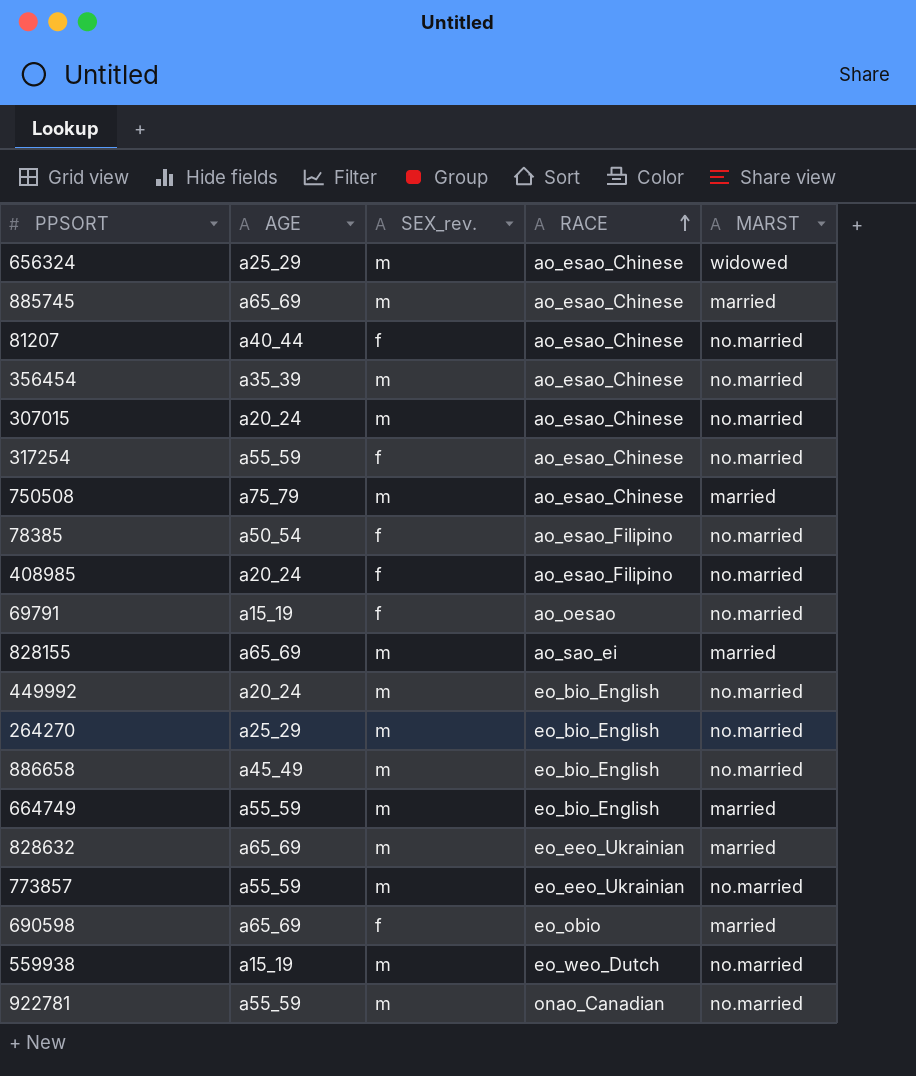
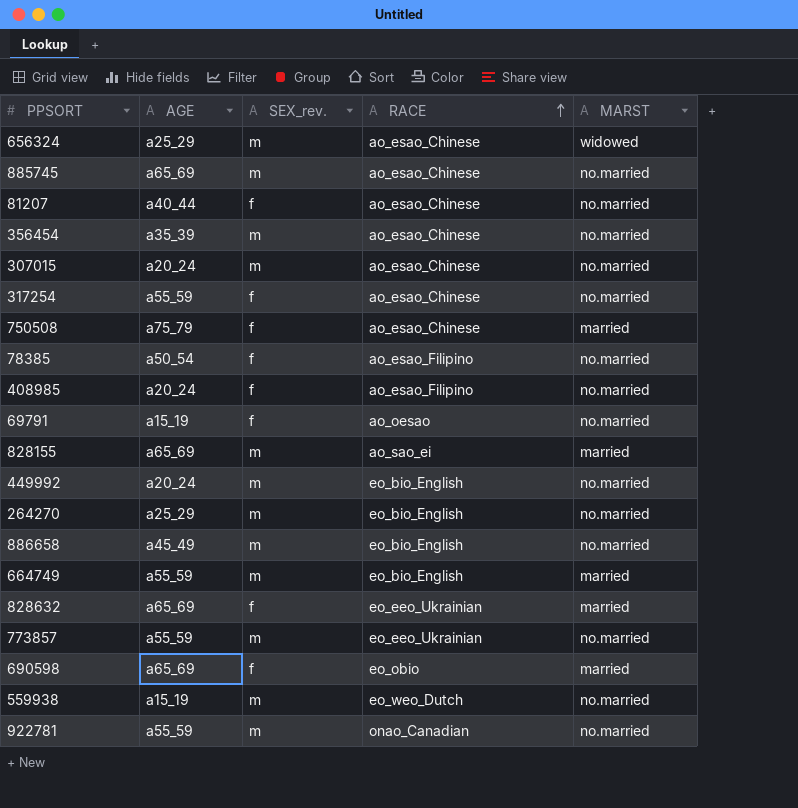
885745 | MARST: married -> no.married
750508 | SEX_rev.: m -> f
828632 | SEX_rev.: m -> f

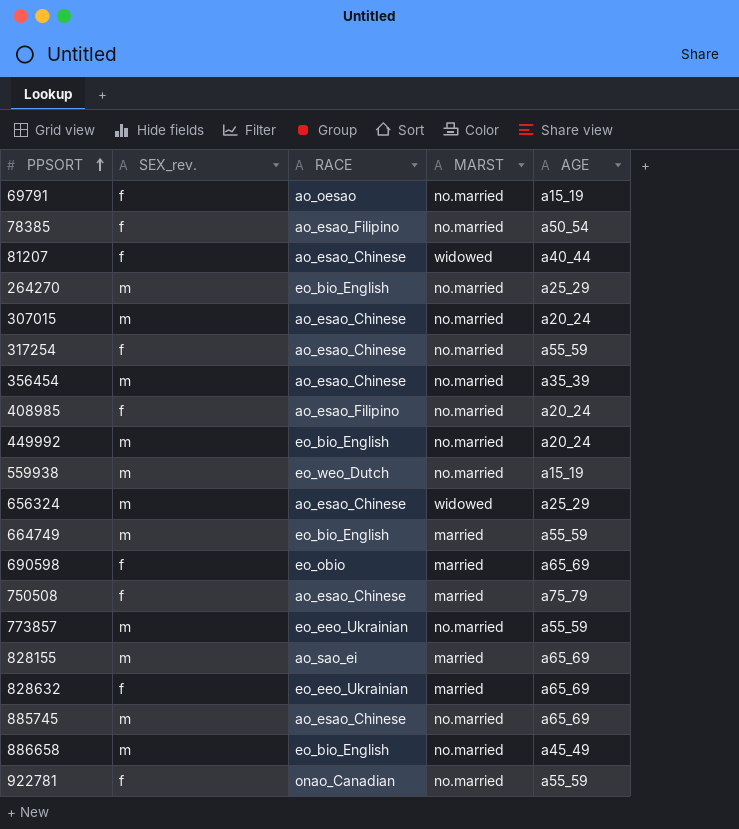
row order: RACE ascending -> PPSORT ascending
column AGE | position: 2 -> 5
81207 | MARST: no.married -> widowed
922781 | SEX_rev.: m -> f

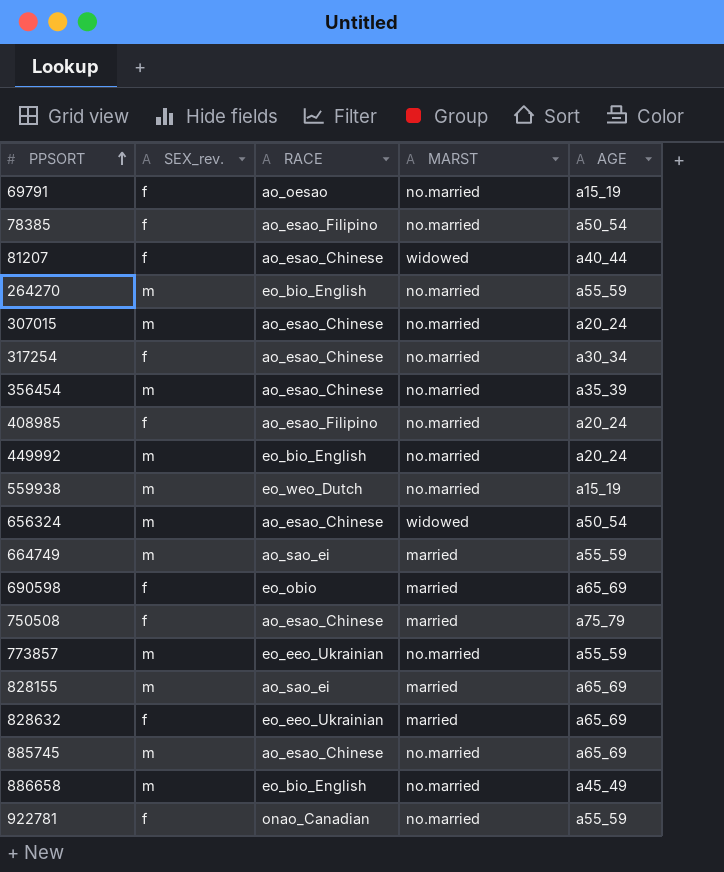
264270 | AGE: a25_29 -> a55_59
317254 | AGE: a55_59 -> a30_34
656324 | AGE: a25_29 -> a50_54
664749 | RACE: eo_bio_English -> ao_sao_ei

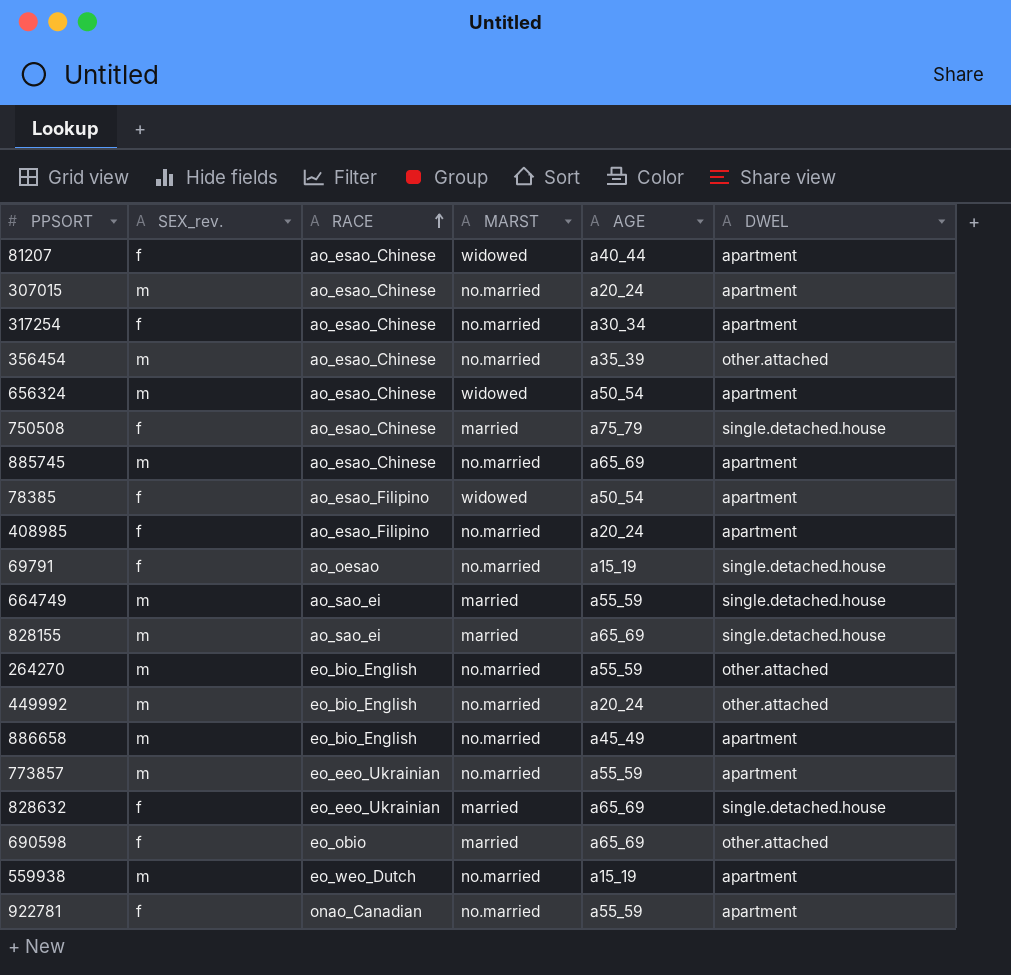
row order: PPSORT ascending -> RACE ascending
column DWEL | position: none -> 6
78385 | MARST: no.married -> widowed

